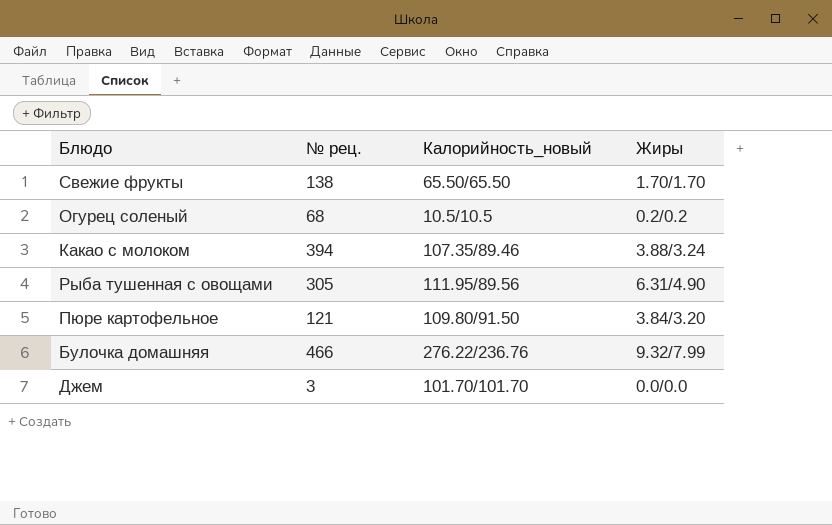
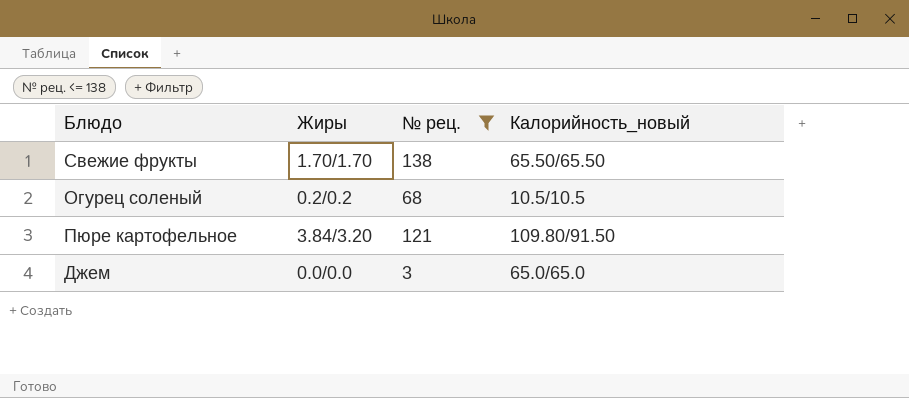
filter: none -> № рец. <= 138
column Жиры | position: 4 -> 2
Джем | Калорийность_новый: 101.70/101.70 -> 65.0/65.0

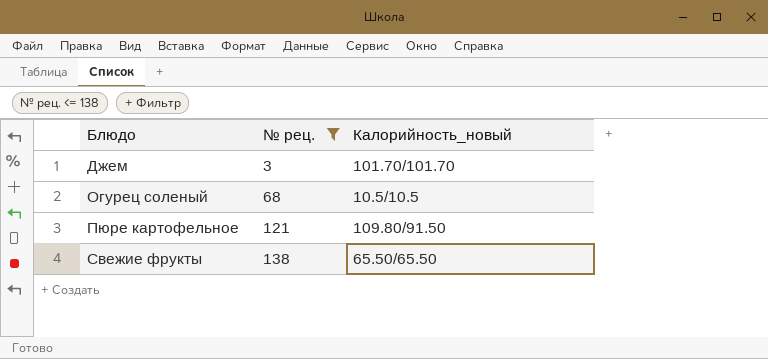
row order: none -> Блюдо ascending
column Жиры | position: 2 -> none
Джем | Калорийность_новый: 65.0/65.0 -> 101.70/101.70

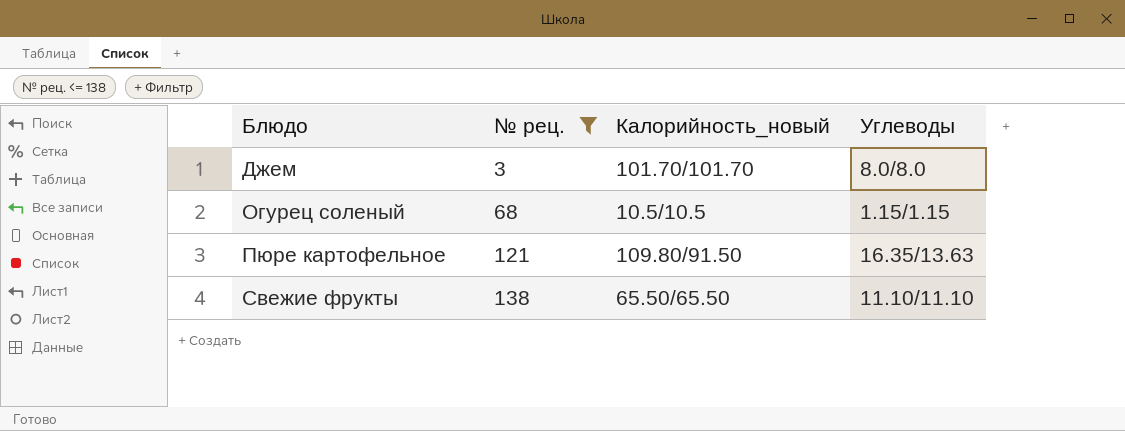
column Углеводы | position: none -> 4

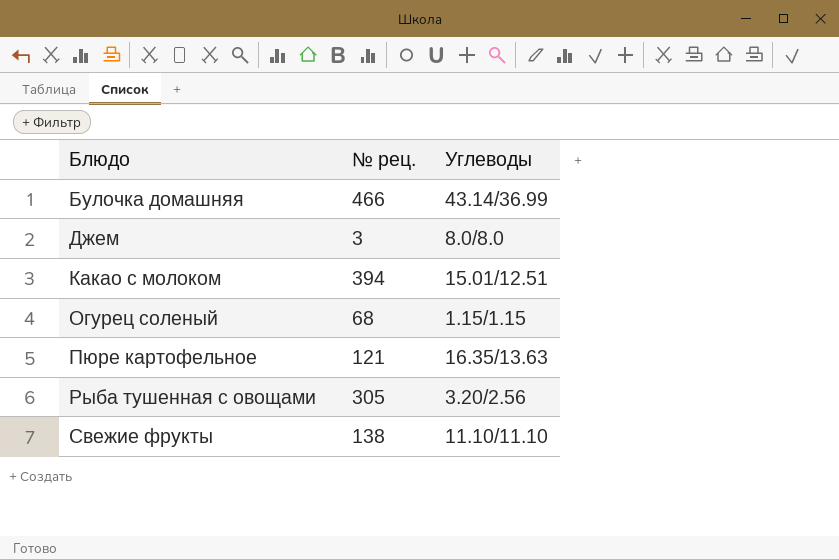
filter: № рец. <= 138 -> none
column Калорийность_новый | position: 3 -> none

